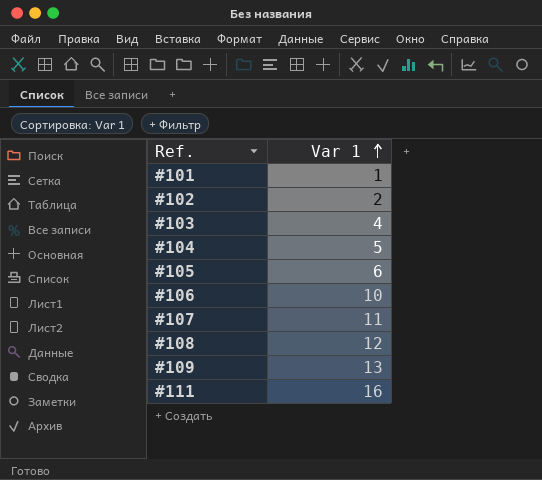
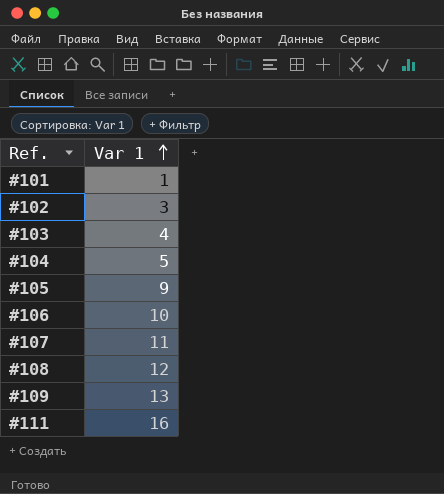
#102 | Var 1: 2 -> 3
#105 | Var 1: 6 -> 9

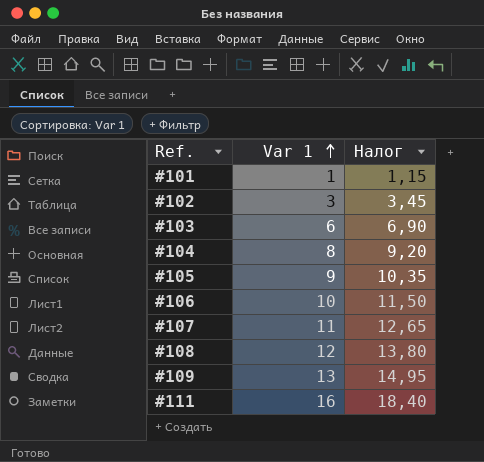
column Налог | formula: none -> [Var 1] * 1,15
#103 | Var 1: 4 -> 6
#104 | Var 1: 5 -> 8

